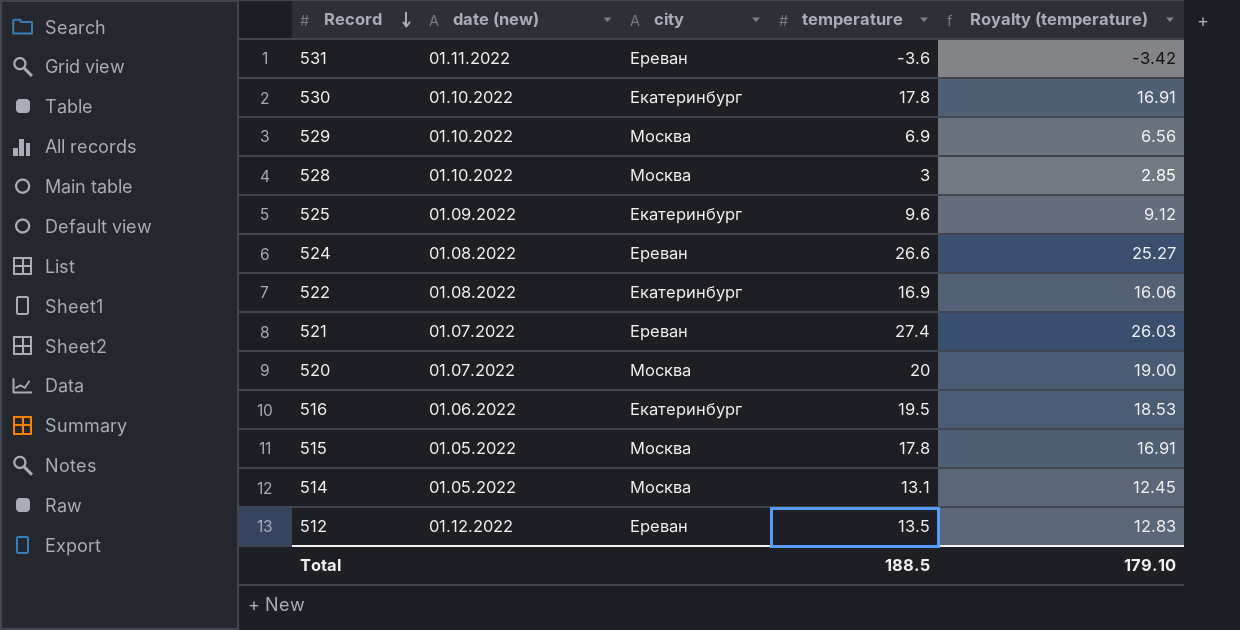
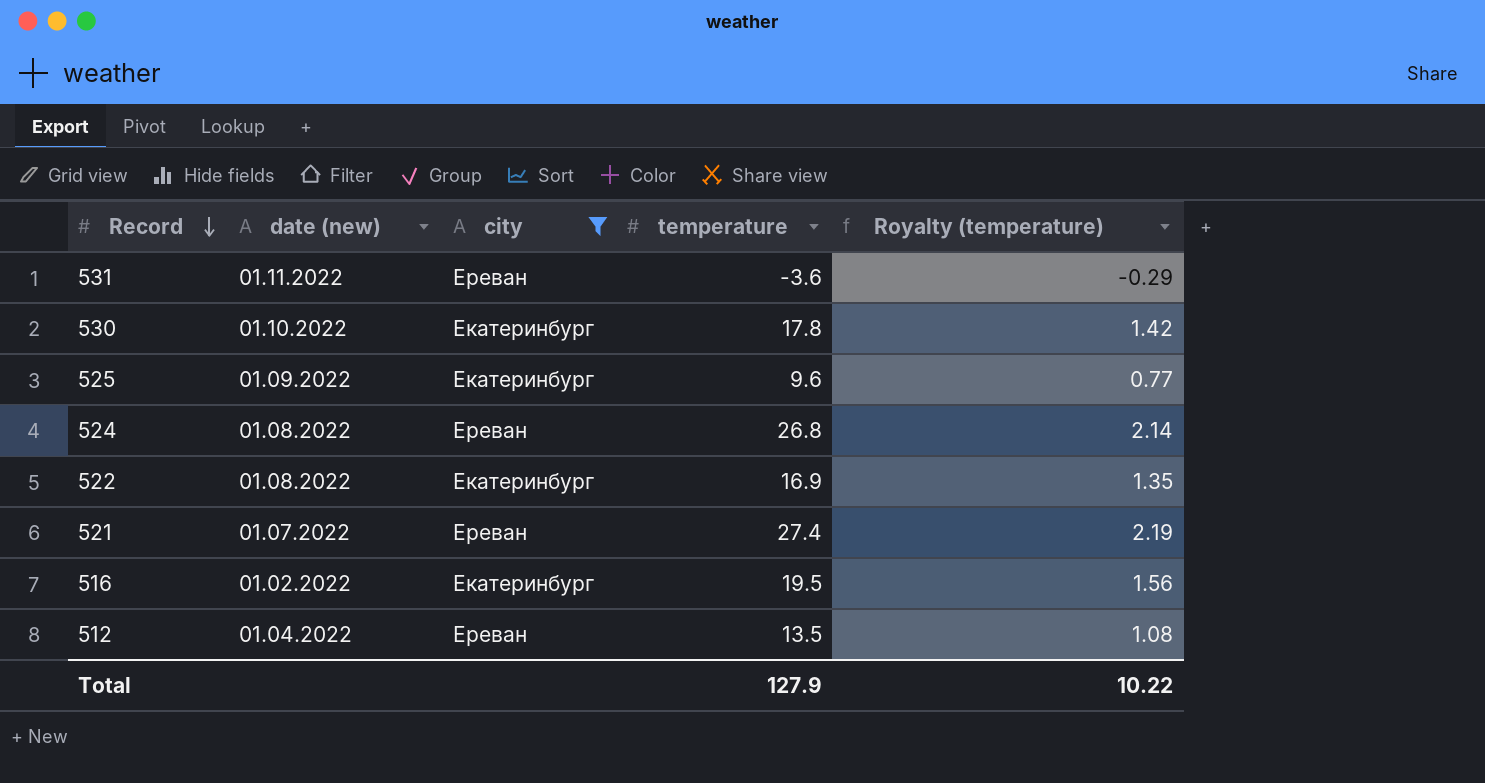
filter: none -> city != Москва
column Royalty (temperature) | formula: [temperature] * 0.95 -> [temperature] * 0.08
524 | temperature: 26.6 -> 26.8
516 | date (new): 01.06.2022 -> 01.02.2022
512 | date (new): 01.12.2022 -> 01.04.2022
Total | temperature: 188.5 -> 127.9
Total | Royalty (temperature): 179.10 -> 10.22

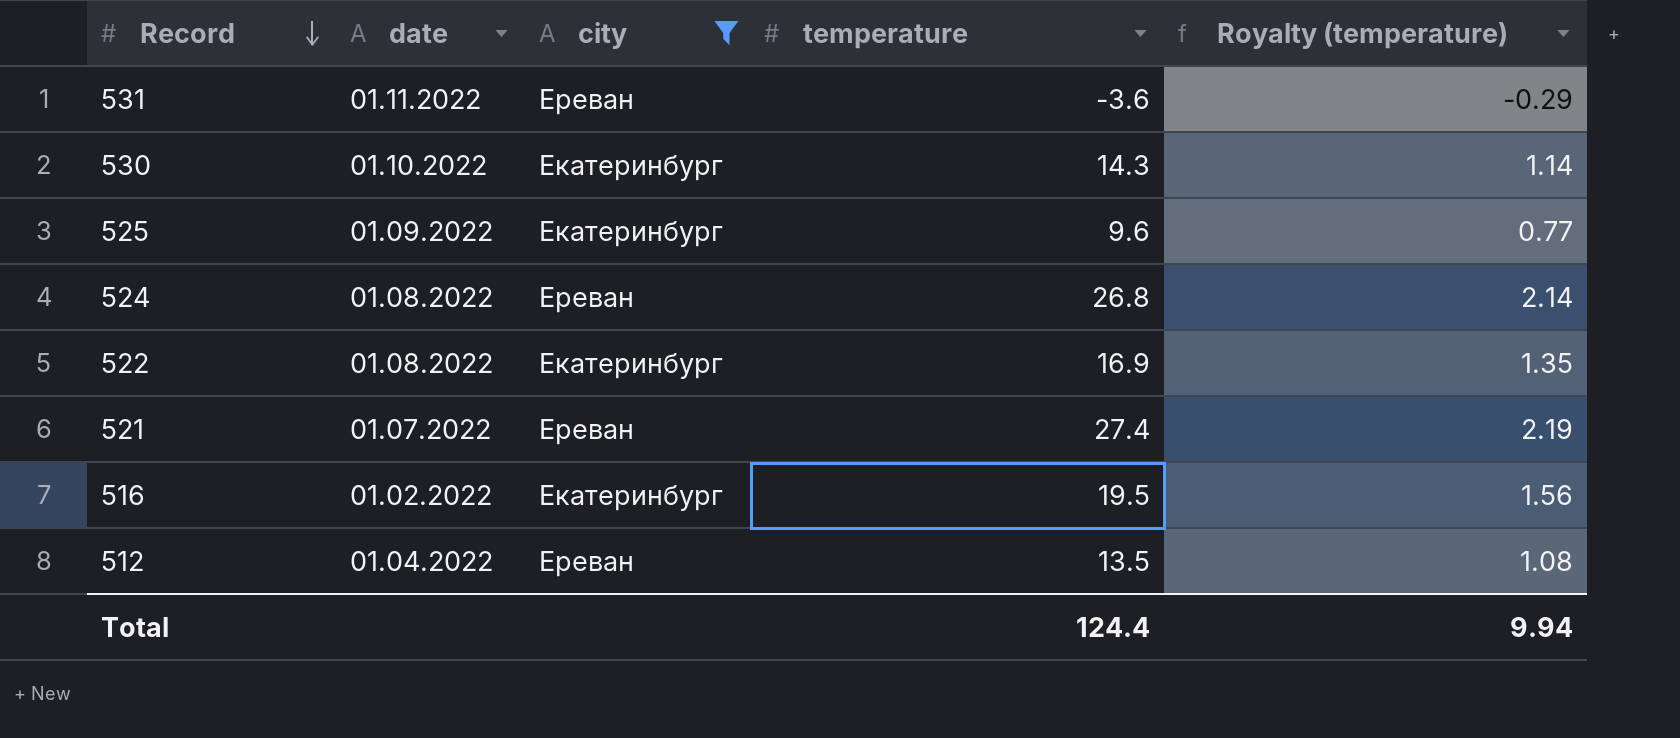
column name: date (new) -> date
530 | temperature: 17.8 -> 14.3
530 | Royalty (temperature): 1.42 -> 1.14
Total | temperature: 127.9 -> 124.4
Total | Royalty (temperature): 10.22 -> 9.94

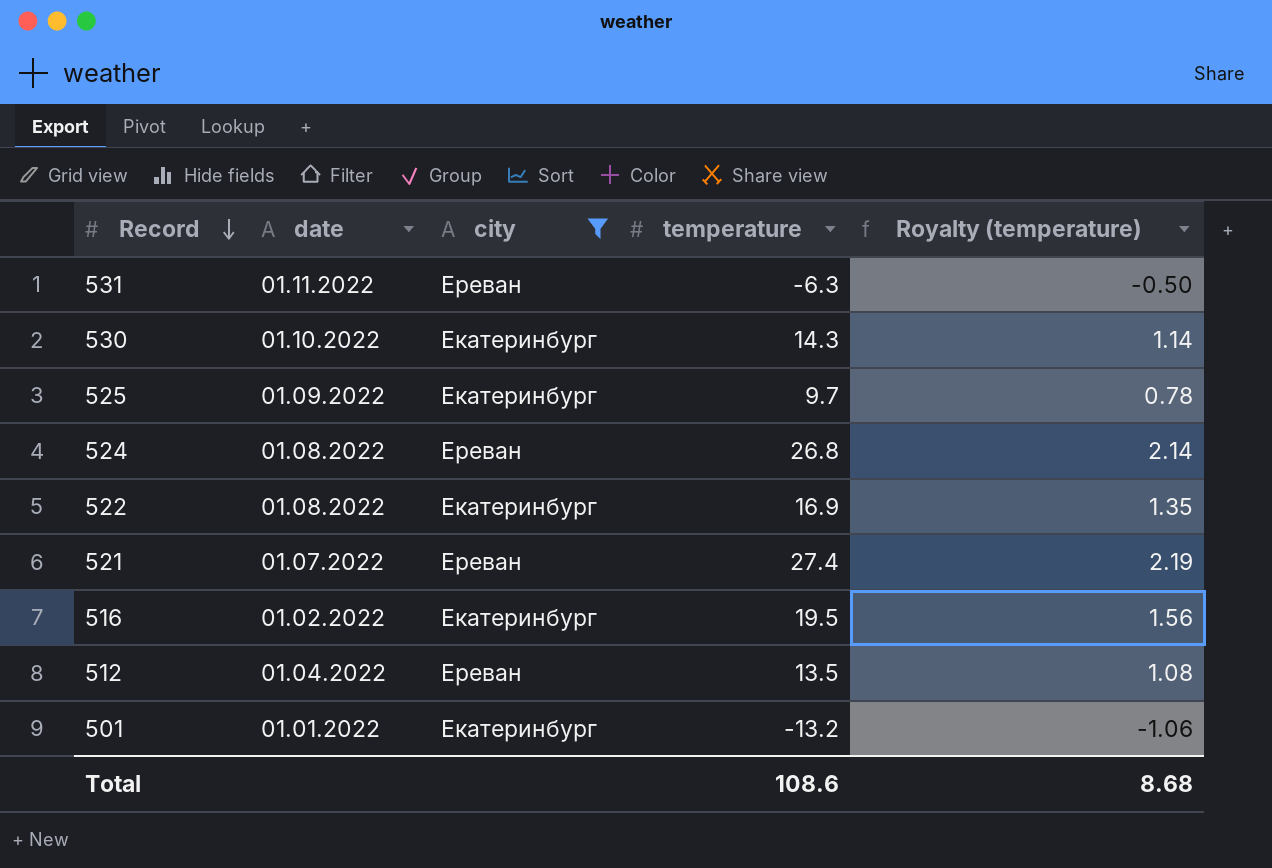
531 | temperature: -3.6 -> -6.3
531 | Royalty (temperature): -0.29 -> -0.50
525 | temperature: 9.6 -> 9.7
525 | Royalty (temperature): 0.77 -> 0.78
row 501: none -> 01.01.2022 | Екатеринбург | -13.2 | -1.06
Total | temperature: 124.4 -> 108.6
Total | Royalty (temperature): 9.94 -> 8.68

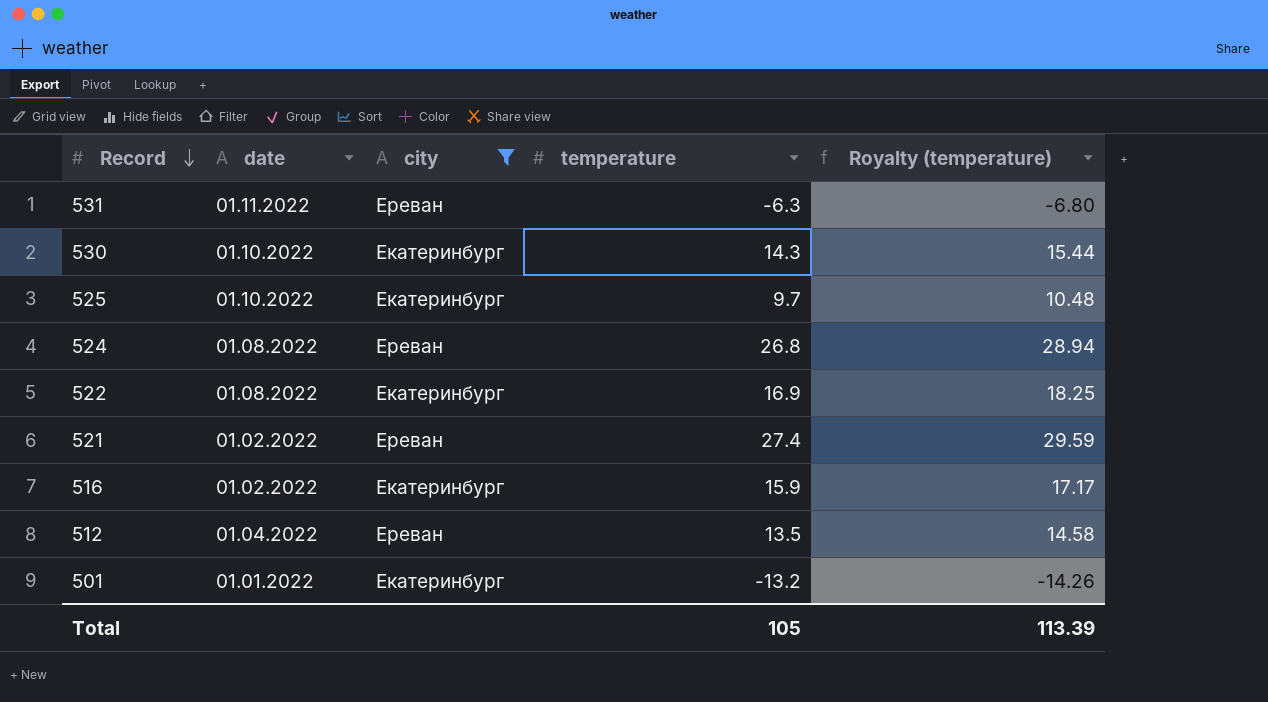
column Royalty (temperature) | formula: [temperature] * 0.08 -> [temperature] * 1.08
525 | date: 01.09.2022 -> 01.10.2022
521 | date: 01.07.2022 -> 01.02.2022
516 | temperature: 19.5 -> 15.9
Total | temperature: 108.6 -> 105
Total | Royalty (temperature): 8.68 -> 113.39

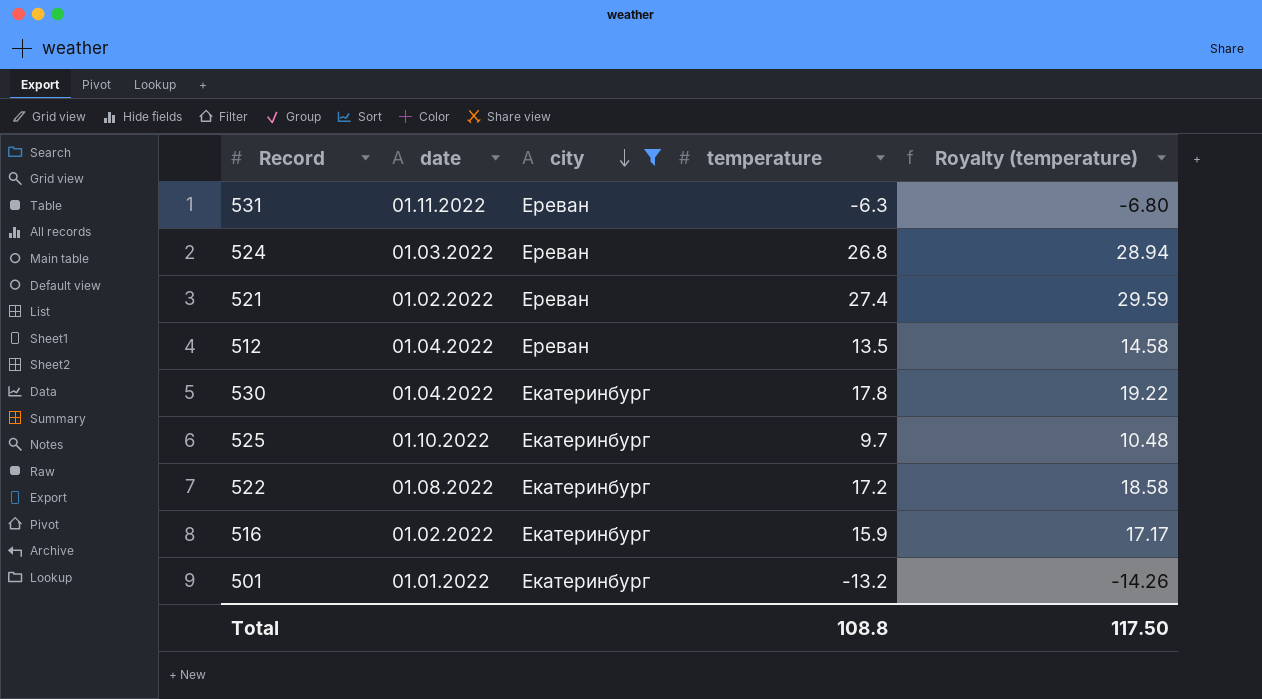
row order: Record descending -> city descending
524 | date: 01.08.2022 -> 01.03.2022
530 | date: 01.10.2022 -> 01.04.2022
530 | temperature: 14.3 -> 17.8
530 | Royalty (temperature): 15.44 -> 19.22
522 | temperature: 16.9 -> 17.2
522 | Royalty (temperature): 18.25 -> 18.58
Total | temperature: 105 -> 108.8
Total | Royalty (temperature): 113.39 -> 117.50

